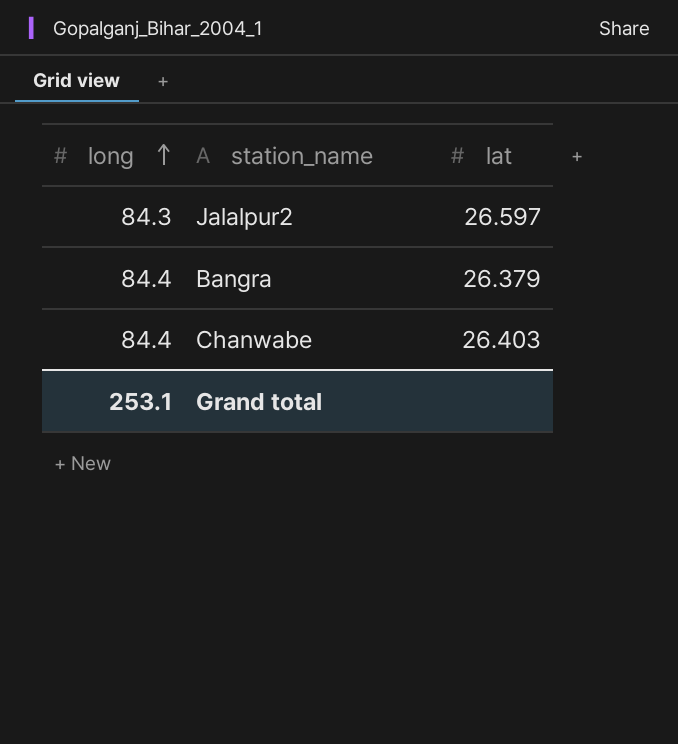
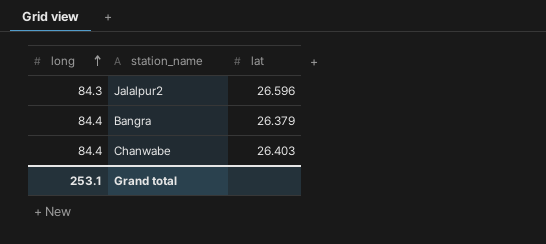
Jalalpur2 | lat: 26.597 -> 26.596

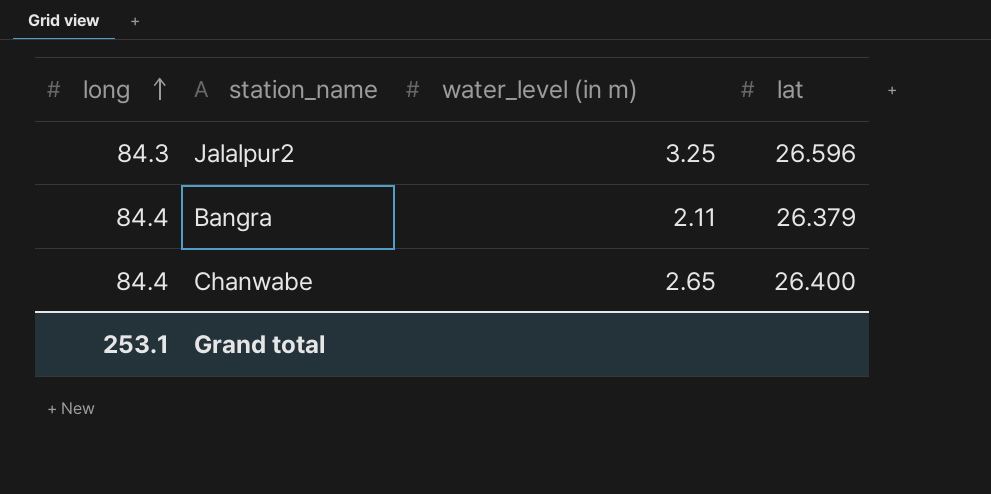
column water_level (in m) | position: none -> 3
Chanwabe | lat: 26.403 -> 26.400

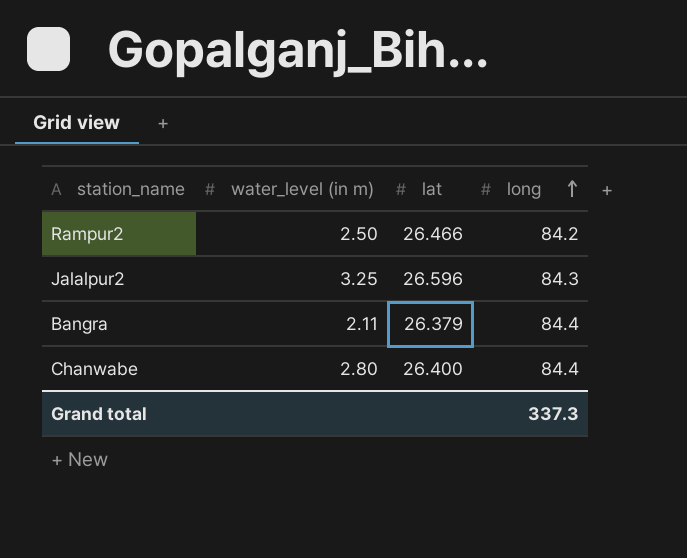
column long | position: 1 -> 4
row Rampur2: none -> 2.50 | 26.466 | 84.2
Chanwabe | water_level (in m): 2.65 -> 2.80
Grand total | long: 253.1 -> 337.3

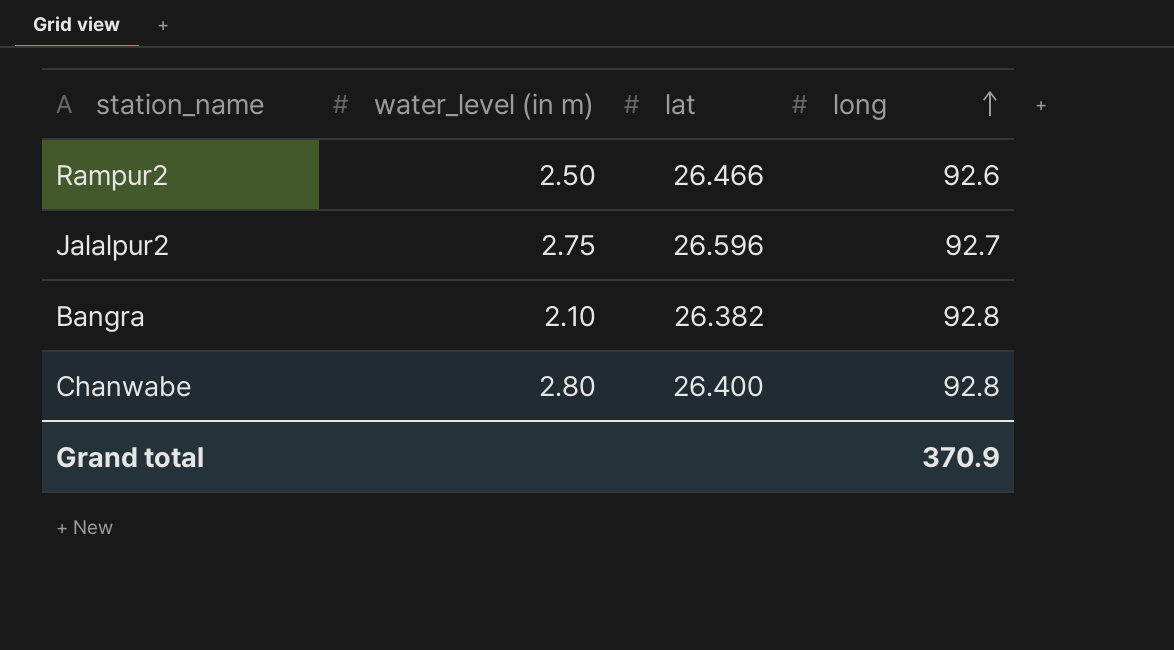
Rampur2 | long: 84.2 -> 92.6
Jalalpur2 | water_level (in m): 3.25 -> 2.75
Jalalpur2 | long: 84.3 -> 92.7
Bangra | water_level (in m): 2.11 -> 2.10
Bangra | lat: 26.379 -> 26.382
Bangra | long: 84.4 -> 92.8
Chanwabe | long: 84.4 -> 92.8
Grand total | long: 337.3 -> 370.9

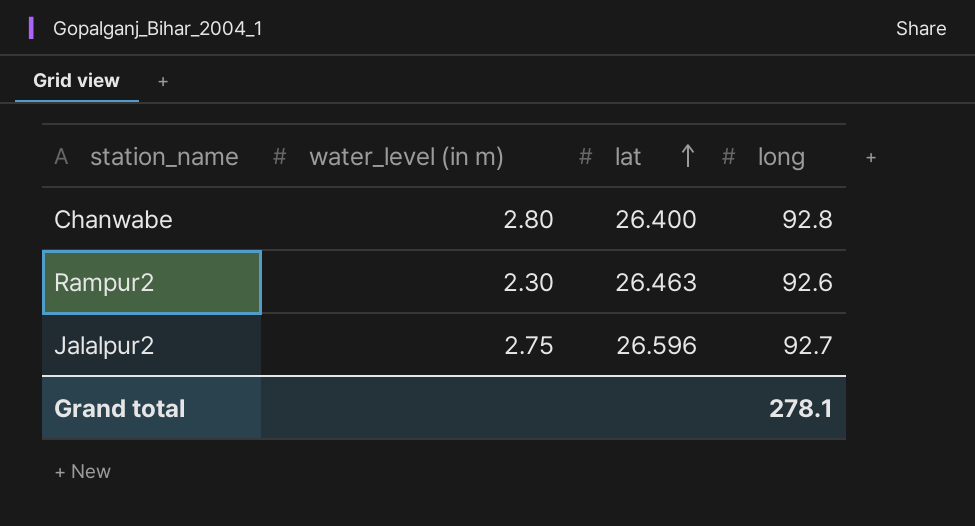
row order: long ascending -> lat ascending
row Bangra: 2.10 | 26.382 | 92.8 -> none
Rampur2 | water_level (in m): 2.50 -> 2.30
Rampur2 | lat: 26.466 -> 26.463
Grand total | long: 370.9 -> 278.1

